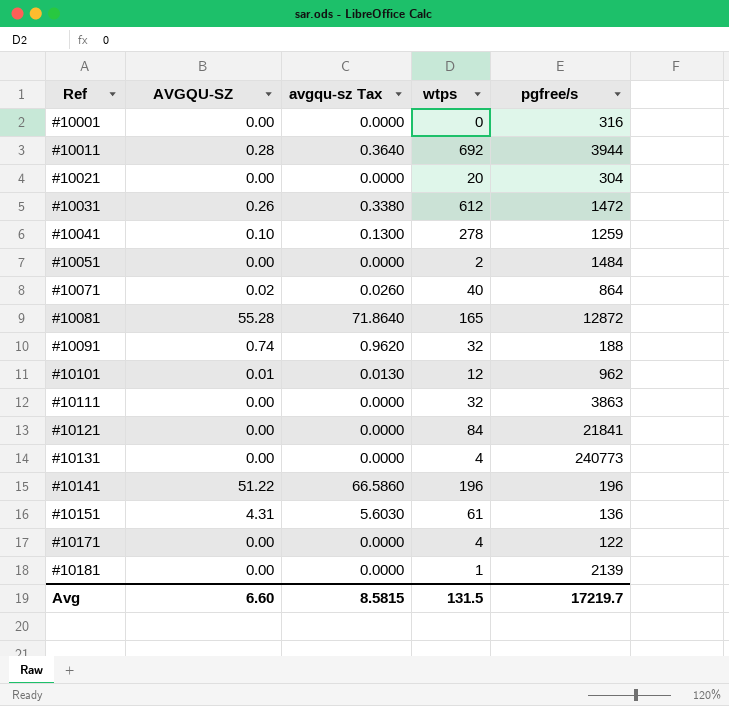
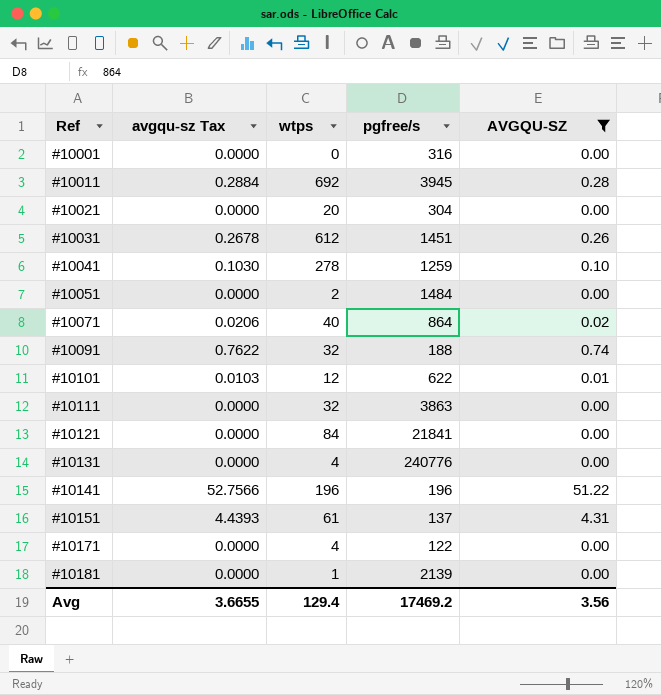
filter: none -> AVGQU-SZ != 55.28
column avgqu-sz Tax | formula: [AVGQU-SZ] * 1.3 -> [AVGQU-SZ] * 1.03
column AVGQU-SZ | position: 2 -> 5
#10011 | pgfree/s: 3944 -> 3945
#10031 | pgfree/s: 1472 -> 1451
#10101 | pgfree/s: 962 -> 622
#10131 | pgfree/s: 240773 -> 240776
#10151 | pgfree/s: 136 -> 137
Avg | avgqu-sz Tax: 8.5815 -> 3.6655
Avg | wtps: 131.5 -> 129.4
Avg | pgfree/s: 17219.7 -> 17469.2
Avg | AVGQU-SZ: 6.60 -> 3.56

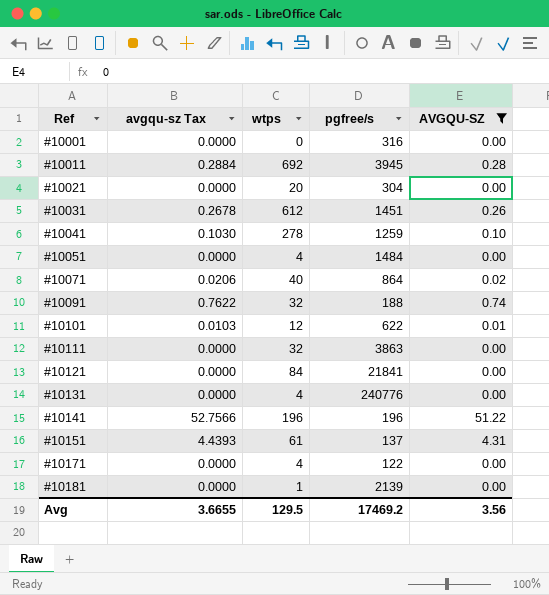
#10051 | wtps: 2 -> 4
Avg | wtps: 129.4 -> 129.5

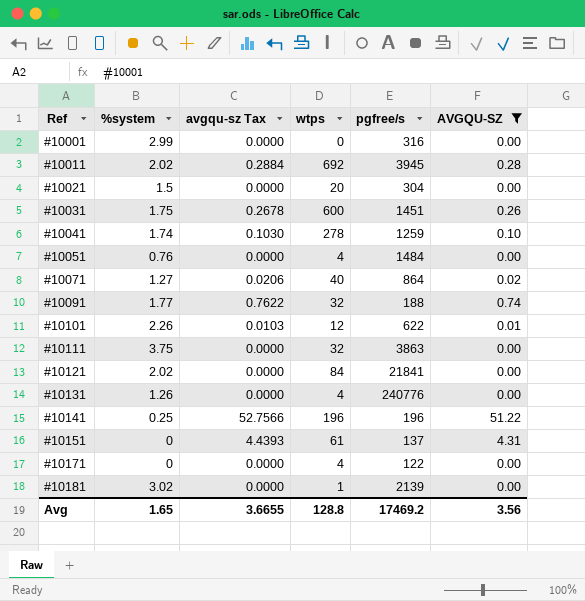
column %system | position: none -> 2
#10031 | wtps: 612 -> 600
Avg | wtps: 129.5 -> 128.8

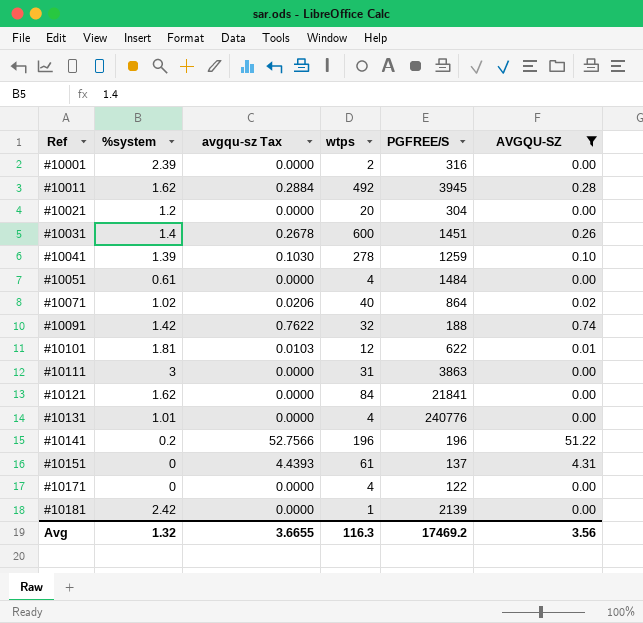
column name: pgfree/s -> PGFREE/S
#10001 | %system: 2.99 -> 2.39
#10001 | wtps: 0 -> 2
#10011 | %system: 2.02 -> 1.62
#10011 | wtps: 692 -> 492
#10021 | %system: 1.5 -> 1.2
#10031 | %system: 1.75 -> 1.4
#10041 | %system: 1.74 -> 1.39
#10051 | %system: 0.76 -> 0.61
#10071 | %system: 1.27 -> 1.02
#10091 | %system: 1.77 -> 1.42
#10101 | %system: 2.26 -> 1.81
#10111 | %system: 3.75 -> 3
#10111 | wtps: 32 -> 31
#10121 | %system: 2.02 -> 1.62
#10131 | %system: 1.26 -> 1.01
#10141 | %system: 0.25 -> 0.2
#10181 | %system: 3.02 -> 2.42
Avg | %system: 1.65 -> 1.32
Avg | wtps: 128.8 -> 116.3

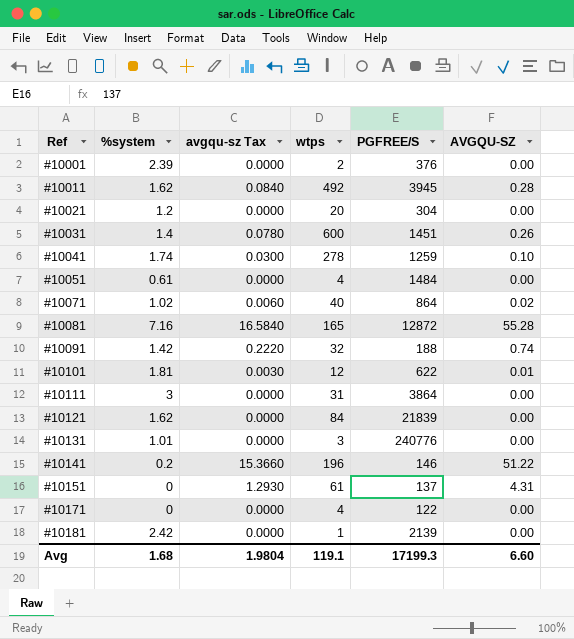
filter: AVGQU-SZ != 55.28 -> none
column avgqu-sz Tax | formula: [AVGQU-SZ] * 1.03 -> [AVGQU-SZ] * 0.3
#10001 | PGFREE/S: 316 -> 376
#10041 | %system: 1.39 -> 1.74
#10111 | PGFREE/S: 3863 -> 3864
#10121 | PGFREE/S: 21841 -> 21839
#10131 | wtps: 4 -> 3
#10141 | PGFREE/S: 196 -> 146
Avg | %system: 1.32 -> 1.68
Avg | avgqu-sz Tax: 3.6655 -> 1.9804
Avg | wtps: 116.3 -> 119.1
Avg | PGFREE/S: 17469.2 -> 17199.3
Avg | AVGQU-SZ: 3.56 -> 6.60

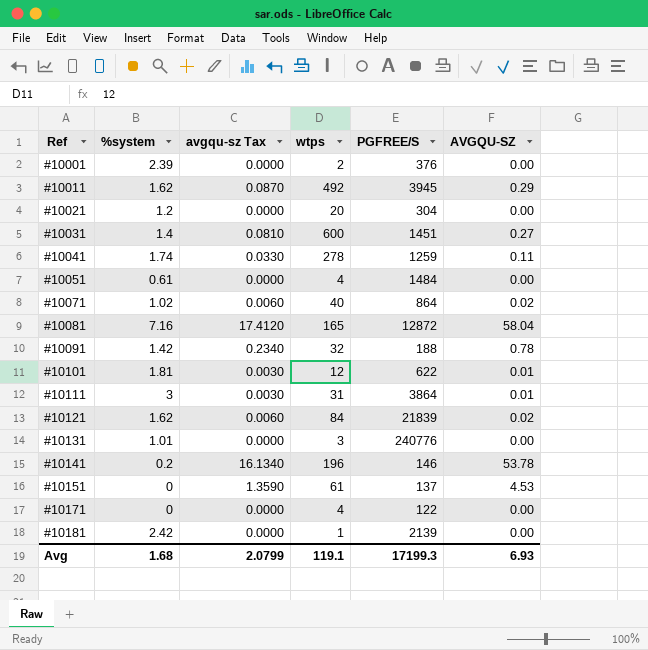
#10011 | avgqu-sz Tax: 0.0840 -> 0.0870
#10011 | AVGQU-SZ: 0.28 -> 0.29
#10031 | avgqu-sz Tax: 0.0780 -> 0.0810
#10031 | AVGQU-SZ: 0.26 -> 0.27
#10041 | avgqu-sz Tax: 0.0300 -> 0.0330
#10041 | AVGQU-SZ: 0.10 -> 0.11
#10081 | avgqu-sz Tax: 16.5840 -> 17.4120
#10081 | AVGQU-SZ: 55.28 -> 58.04
#10091 | avgqu-sz Tax: 0.2220 -> 0.2340
#10091 | AVGQU-SZ: 0.74 -> 0.78
#10111 | avgqu-sz Tax: 0.0000 -> 0.0030
#10111 | AVGQU-SZ: 0.00 -> 0.01
#10121 | avgqu-sz Tax: 0.0000 -> 0.0060
#10121 | AVGQU-SZ: 0.00 -> 0.02
#10141 | avgqu-sz Tax: 15.3660 -> 16.1340
#10141 | AVGQU-SZ: 51.22 -> 53.78
#10151 | avgqu-sz Tax: 1.2930 -> 1.3590
#10151 | AVGQU-SZ: 4.31 -> 4.53
Avg | avgqu-sz Tax: 1.9804 -> 2.0799
Avg | AVGQU-SZ: 6.60 -> 6.93

